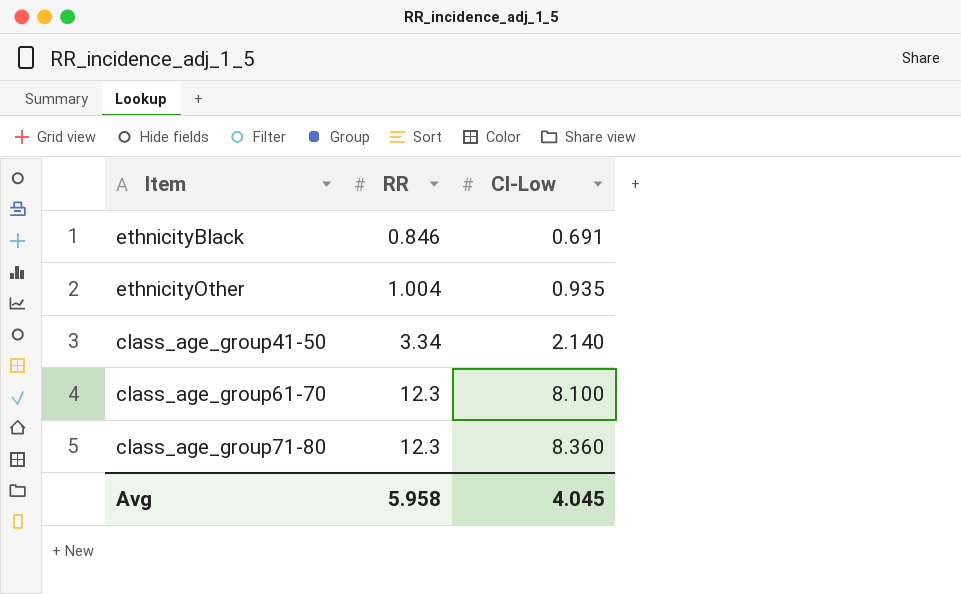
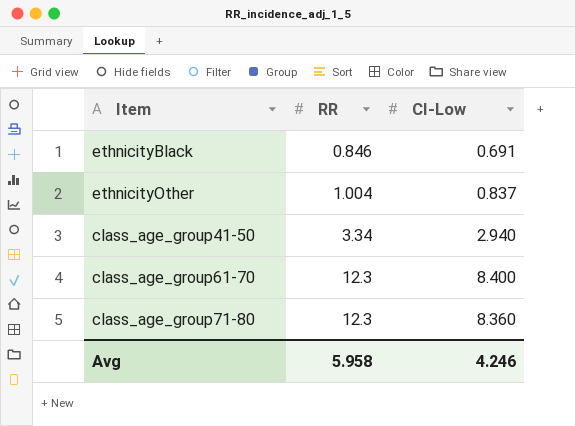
ethnicityOther | CI-Low: 0.935 -> 0.837
class_age_group41-50 | CI-Low: 2.140 -> 2.940
class_age_group61-70 | CI-Low: 8.100 -> 8.400
Avg | CI-Low: 4.045 -> 4.246

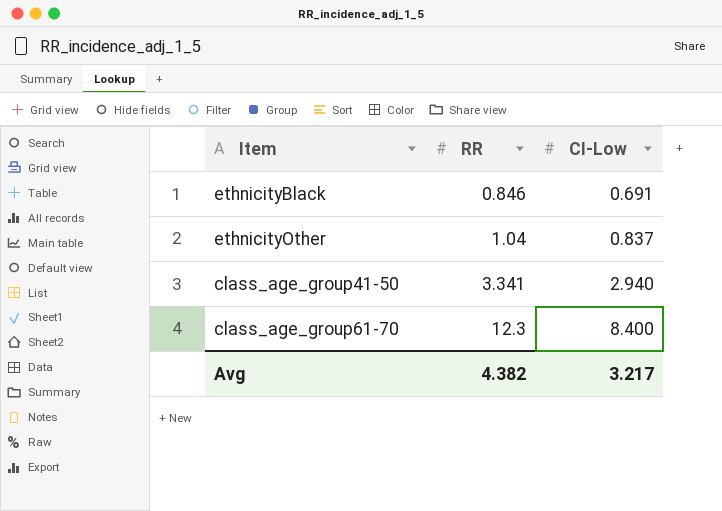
row class_age_group71-80: 12.3 | 8.360 -> none
ethnicityOther | RR: 1.004 -> 1.04
class_age_group41-50 | RR: 3.34 -> 3.341
Avg | RR: 5.958 -> 4.382
Avg | CI-Low: 4.246 -> 3.217

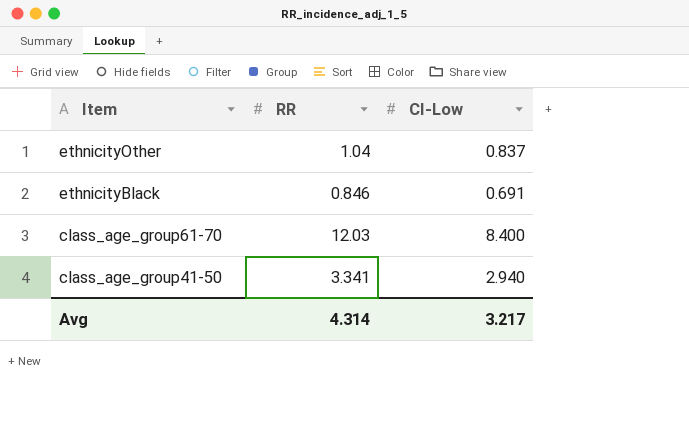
row order: RR ascending -> Item descending
class_age_group61-70 | RR: 12.3 -> 12.03
Avg | RR: 4.382 -> 4.314

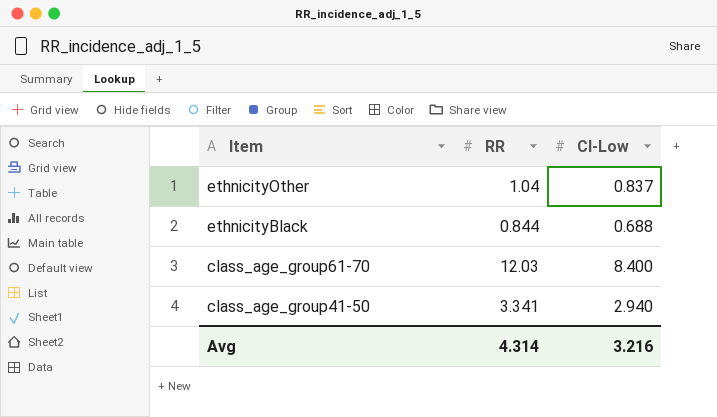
ethnicityBlack | RR: 0.846 -> 0.844
ethnicityBlack | CI-Low: 0.691 -> 0.688
Avg | CI-Low: 3.217 -> 3.216

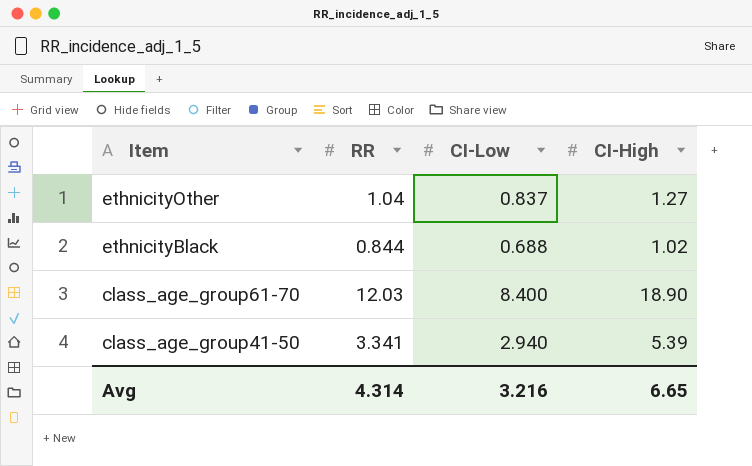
column CI-High | position: none -> 4

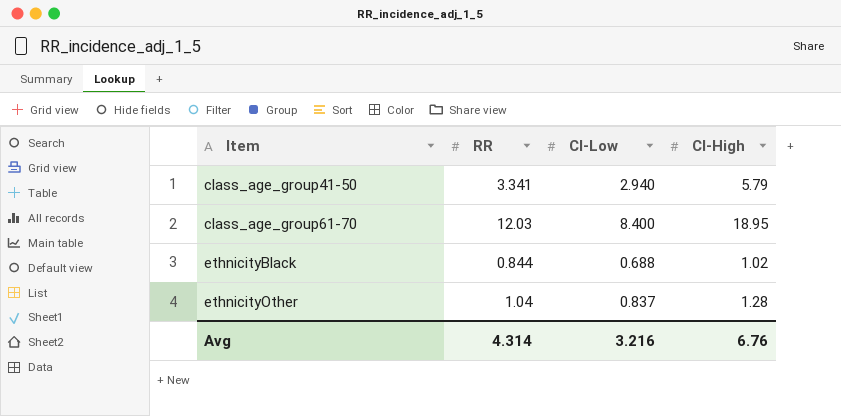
row order: Item descending -> Item ascending
class_age_group41-50 | CI-High: 5.39 -> 5.79
class_age_group61-70 | CI-High: 18.90 -> 18.95
ethnicityOther | CI-High: 1.27 -> 1.28
Avg | CI-High: 6.65 -> 6.76

